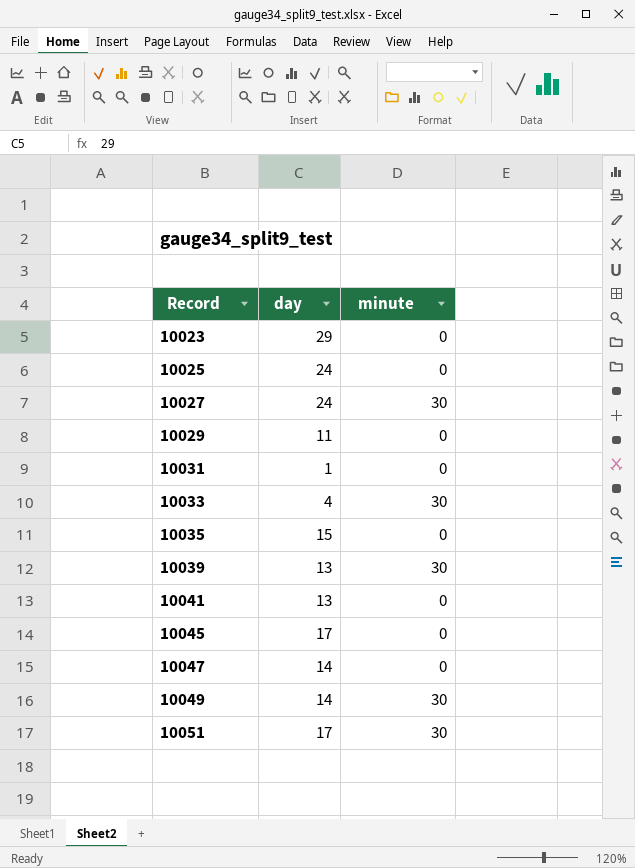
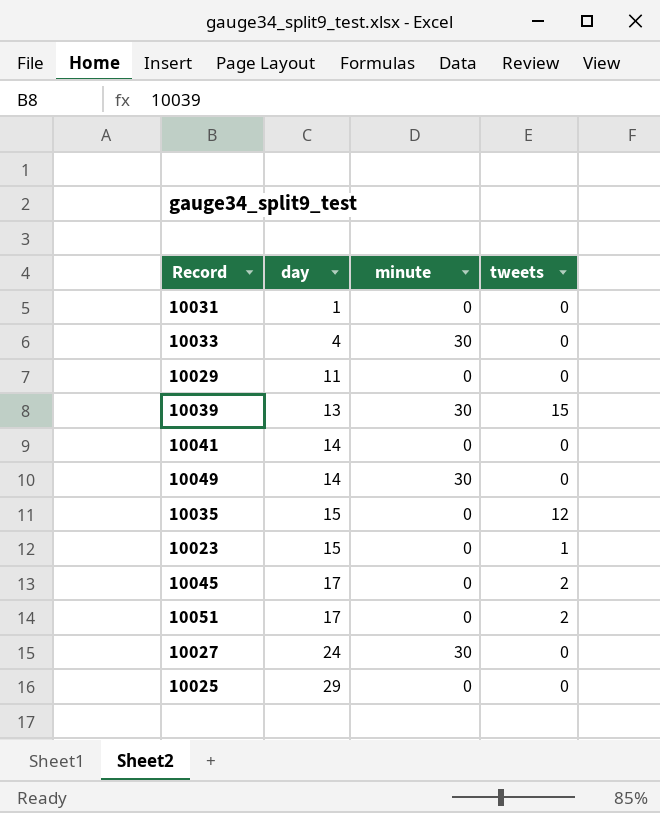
row order: Record ascending -> day ascending
column tweets | position: none -> 4
row 10047: 14 | 0 -> none
10041 | day: 13 -> 14
10023 | day: 29 -> 15
10051 | minute: 30 -> 0
10025 | day: 24 -> 29

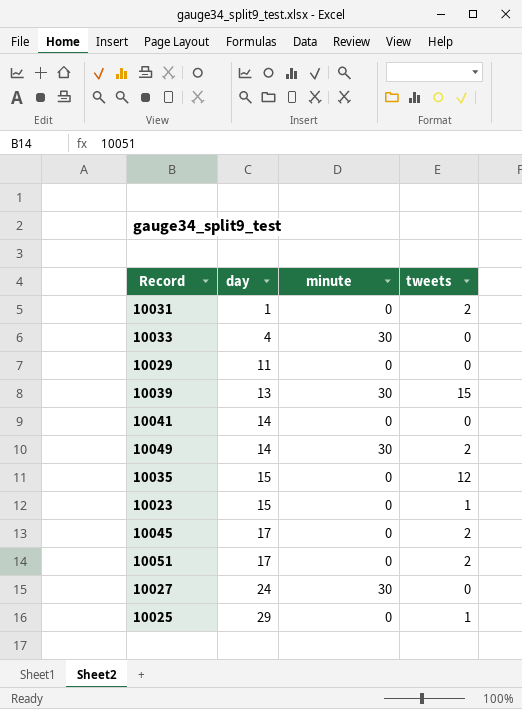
10031 | tweets: 0 -> 2
10049 | tweets: 0 -> 2
10025 | tweets: 0 -> 1

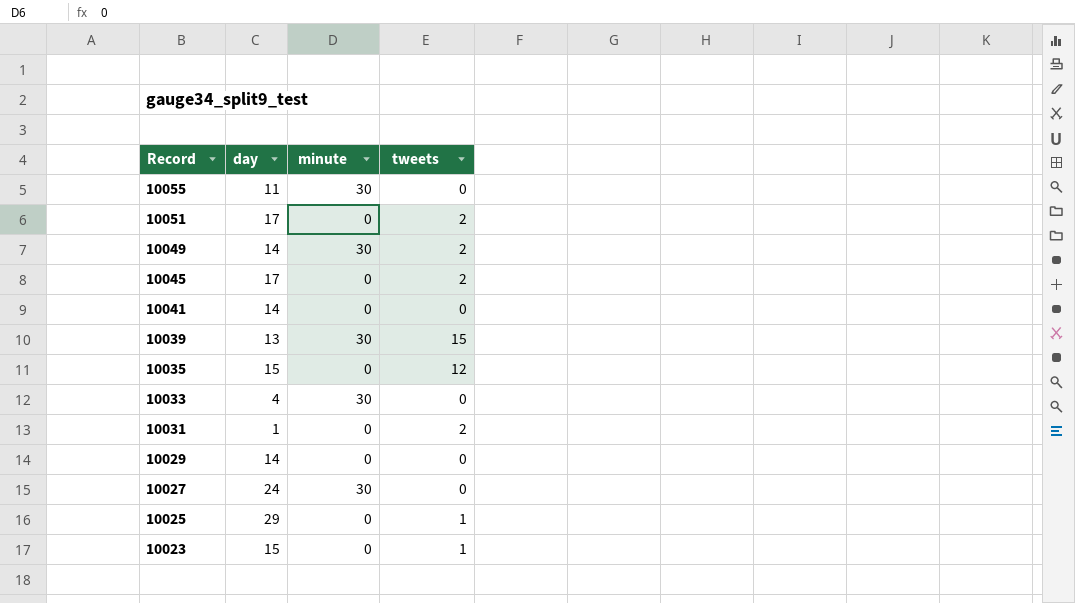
row order: day ascending -> Record descending
row 10055: none -> 11 | 30 | 0
10029 | day: 11 -> 14

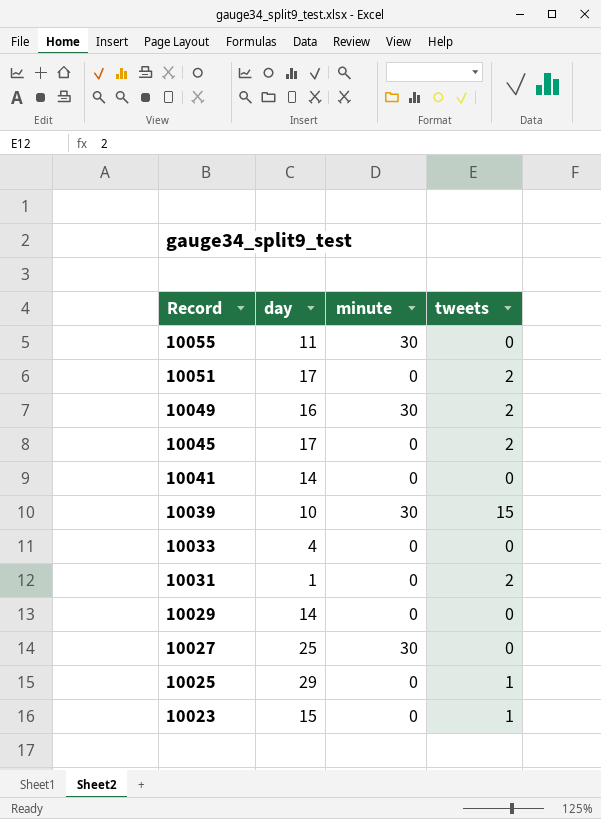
row 10035: 15 | 0 | 12 -> none
10049 | day: 14 -> 16
10039 | day: 13 -> 10
10033 | minute: 30 -> 0
10027 | day: 24 -> 25

